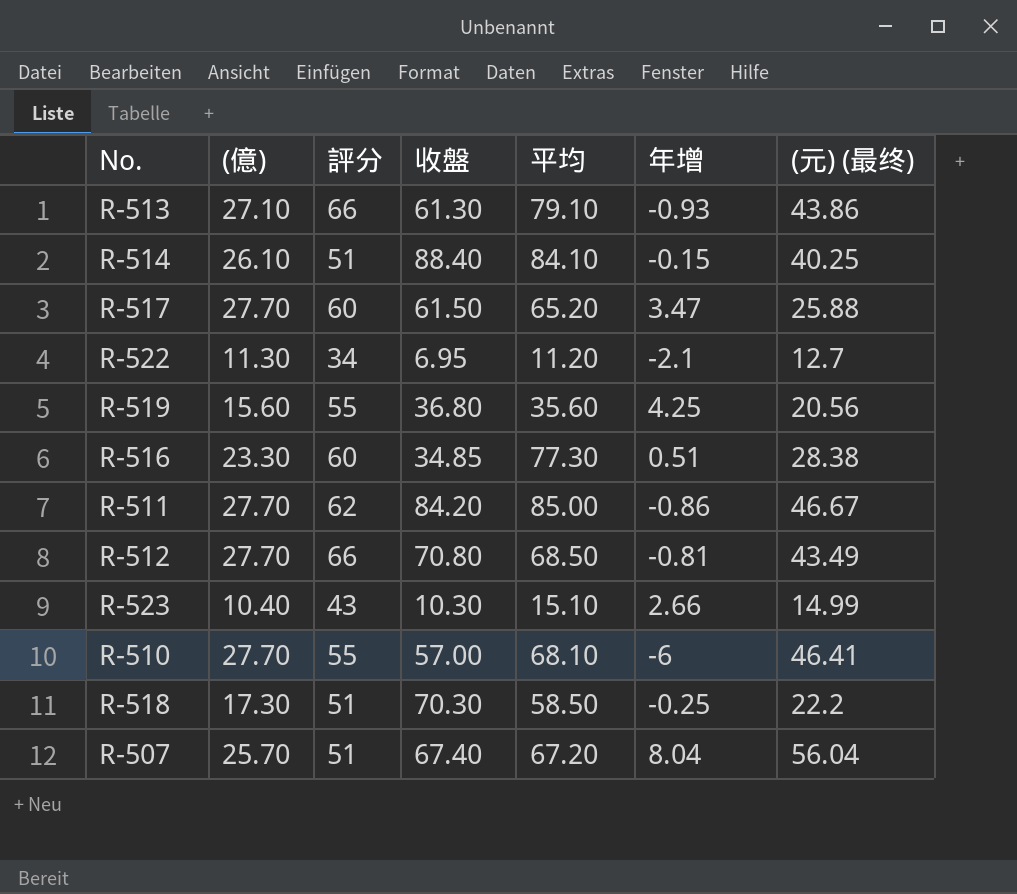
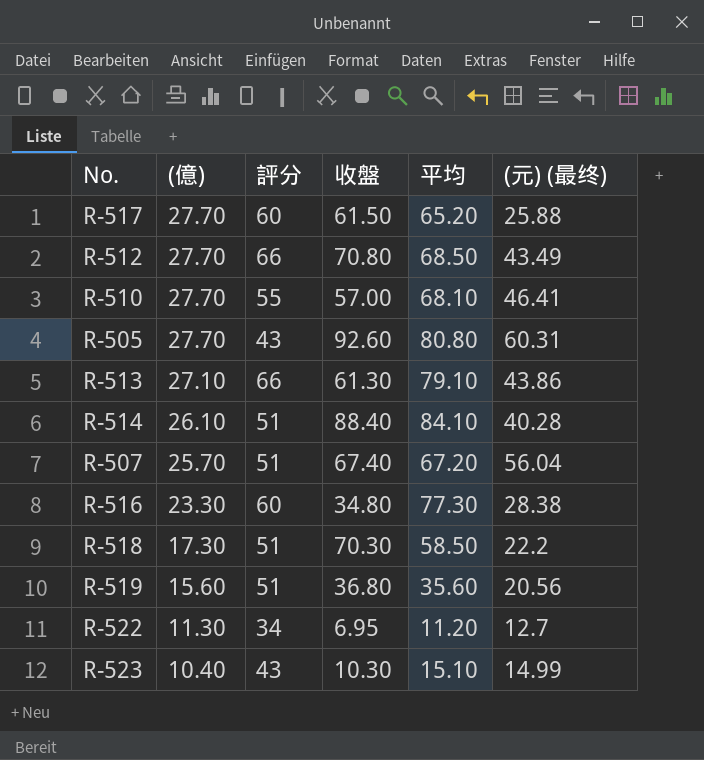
row order: none -> (億) descending
column 年增 | position: 6 -> none
row R-511: 27.70 | 62 | 84.20 | 85.00 | -0.86 | 46.67 -> none
row R-505: none -> 27.70 | 43 | 92.60 | 80.80 | 60.31
R-514 | (元) (最终): 40.25 -> 40.28
R-516 | 收盤: 34.85 -> 34.80
R-519 | 評分: 55 -> 51

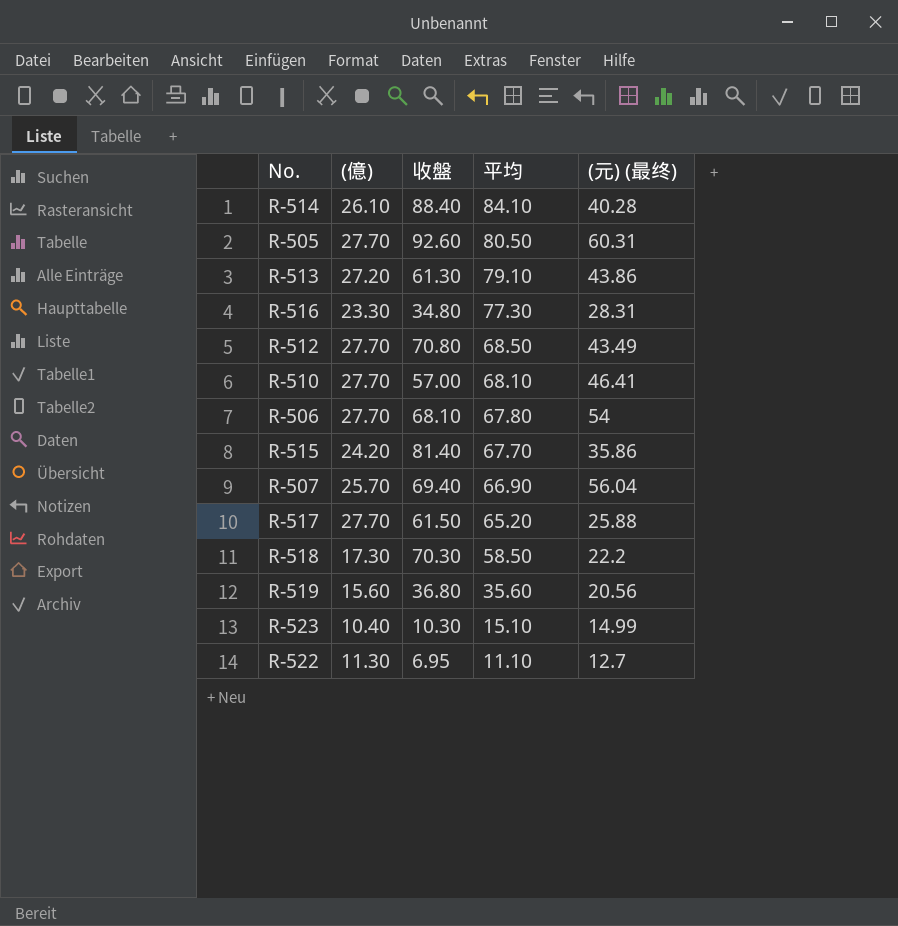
row order: (億) descending -> 平均 descending
column 評分 | position: 3 -> none
R-505 | 平均: 80.80 -> 80.50
R-513 | (億): 27.10 -> 27.20
R-516 | (元) (最终): 28.38 -> 28.31
row R-506: none -> 27.70 | 68.10 | 67.80 | 54
row R-515: none -> 24.20 | 81.40 | 67.70 | 35.86
R-507 | 收盤: 67.40 -> 69.40
R-507 | 平均: 67.20 -> 66.90
R-522 | 平均: 11.20 -> 11.10

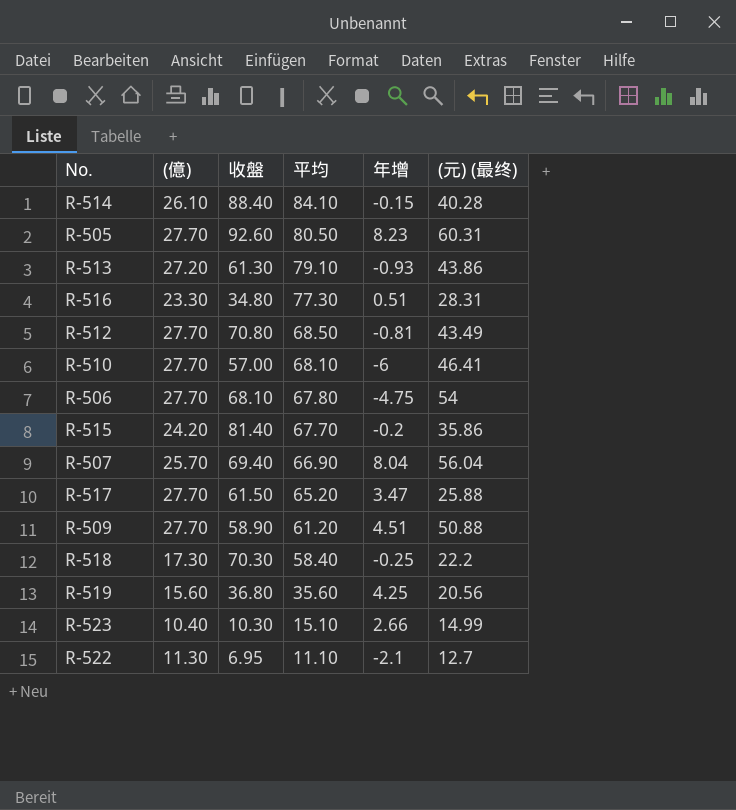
column 年增 | position: none -> 5
row R-509: none -> 27.70 | 58.90 | 61.20 | 4.51 | 50.88
R-518 | 平均: 58.50 -> 58.40

